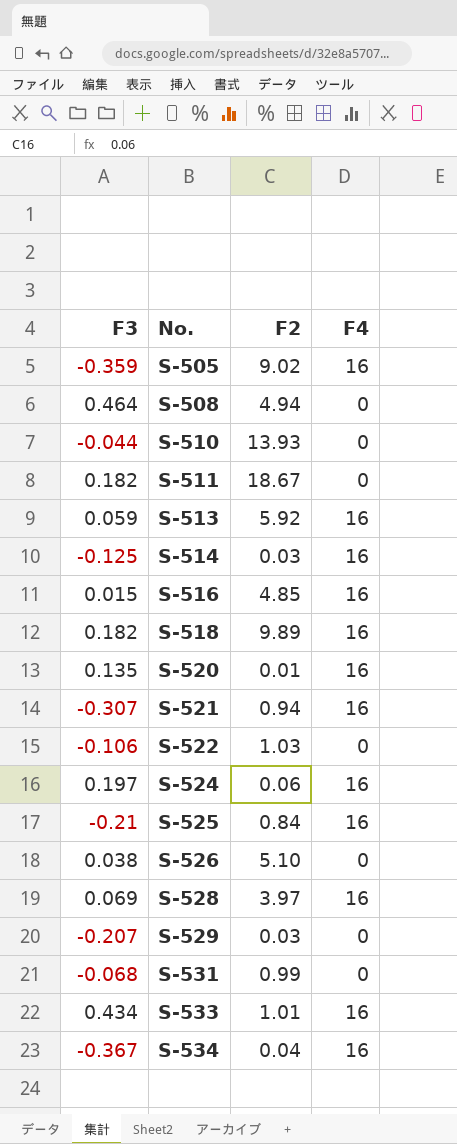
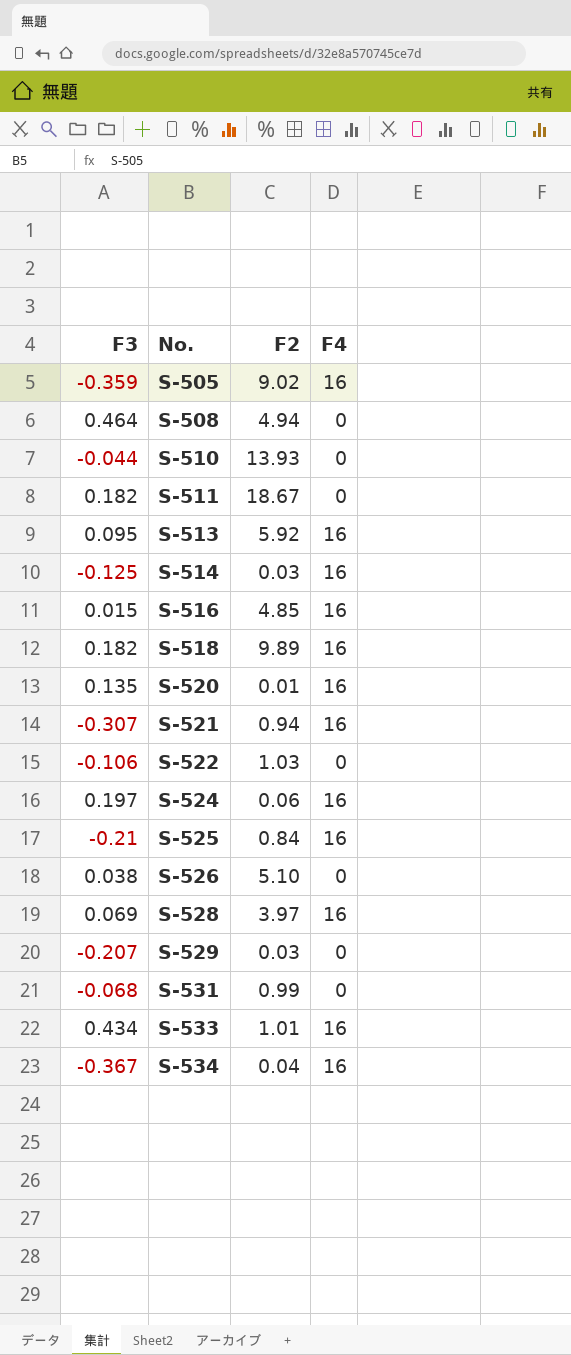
S-513 | F3: 0.059 -> 0.095

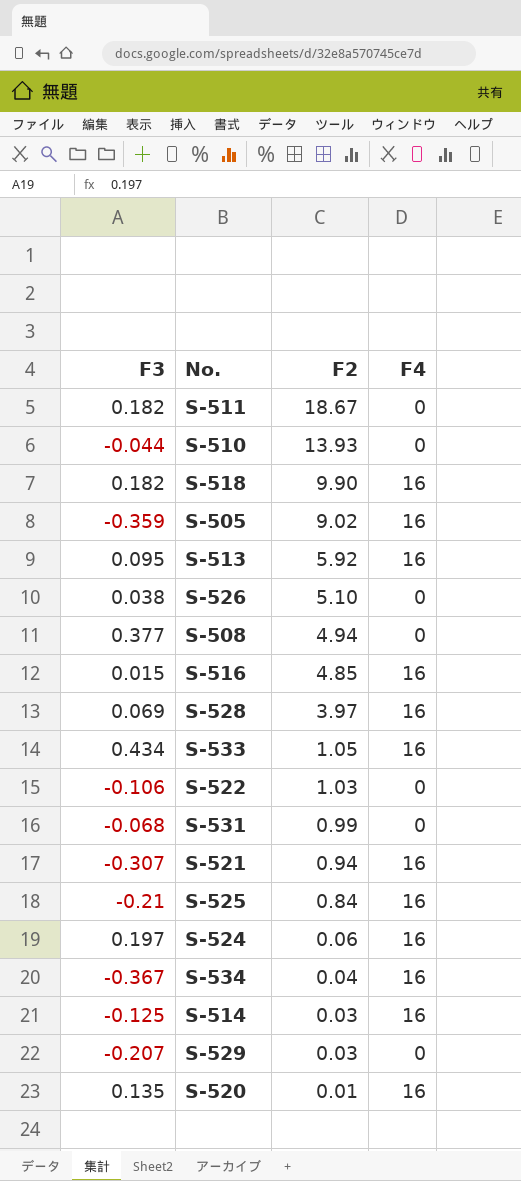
row order: No. ascending -> F2 descending
S-518 | F2: 9.89 -> 9.90
S-508 | F3: 0.464 -> 0.377
S-533 | F2: 1.01 -> 1.05

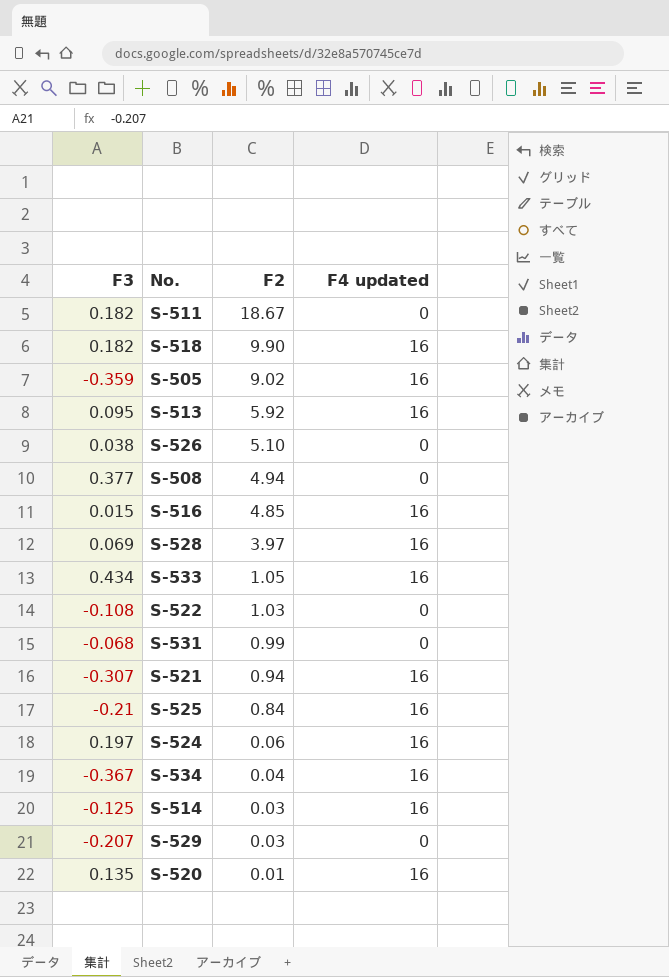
column name: F4 -> F4 updated
row S-510: -0.044 | 13.93 | 0 -> none
S-522 | F3: -0.106 -> -0.108

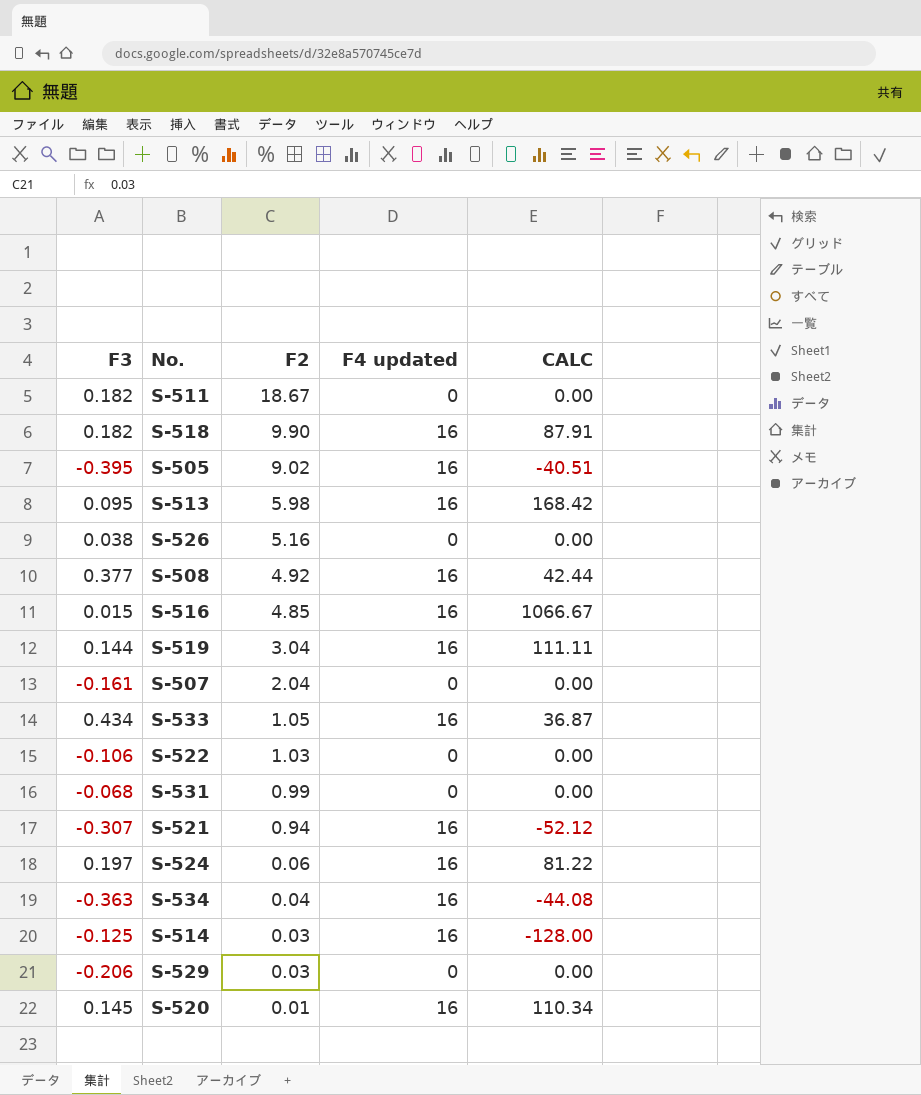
column CALC | formula: none -> [F4 updated] / [F3]
row S-528: 0.069 | 3.97 | 16 -> none
row S-525: -0.21 | 0.84 | 16 -> none
S-505 | F3: -0.359 -> -0.395
S-513 | F2: 5.92 -> 5.98
S-526 | F2: 5.10 -> 5.16
S-508 | F2: 4.94 -> 4.92
S-508 | F4 updated: 0 -> 16
row S-519: none -> 0.144 | 3.04 | 16 | 111.11
row S-507: none -> -0.161 | 2.04 | 0 | 0.00
S-522 | F3: -0.108 -> -0.106
S-534 | F3: -0.367 -> -0.363
S-529 | F3: -0.207 -> -0.206
S-520 | F3: 0.135 -> 0.145

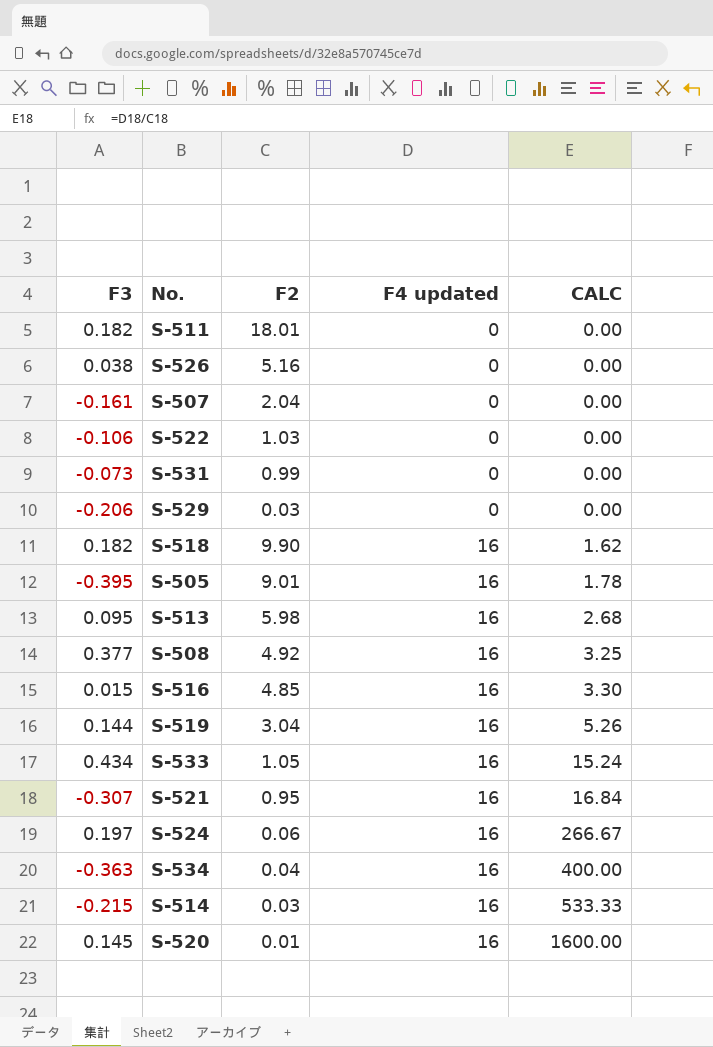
row order: F2 descending -> F4 updated ascending
column CALC | formula: [F4 updated] / [F3] -> [F4 updated] / [F2]
S-511 | F2: 18.67 -> 18.01
S-531 | F3: -0.068 -> -0.073
S-505 | F2: 9.02 -> 9.01
S-521 | F2: 0.94 -> 0.95
S-514 | F3: -0.125 -> -0.215

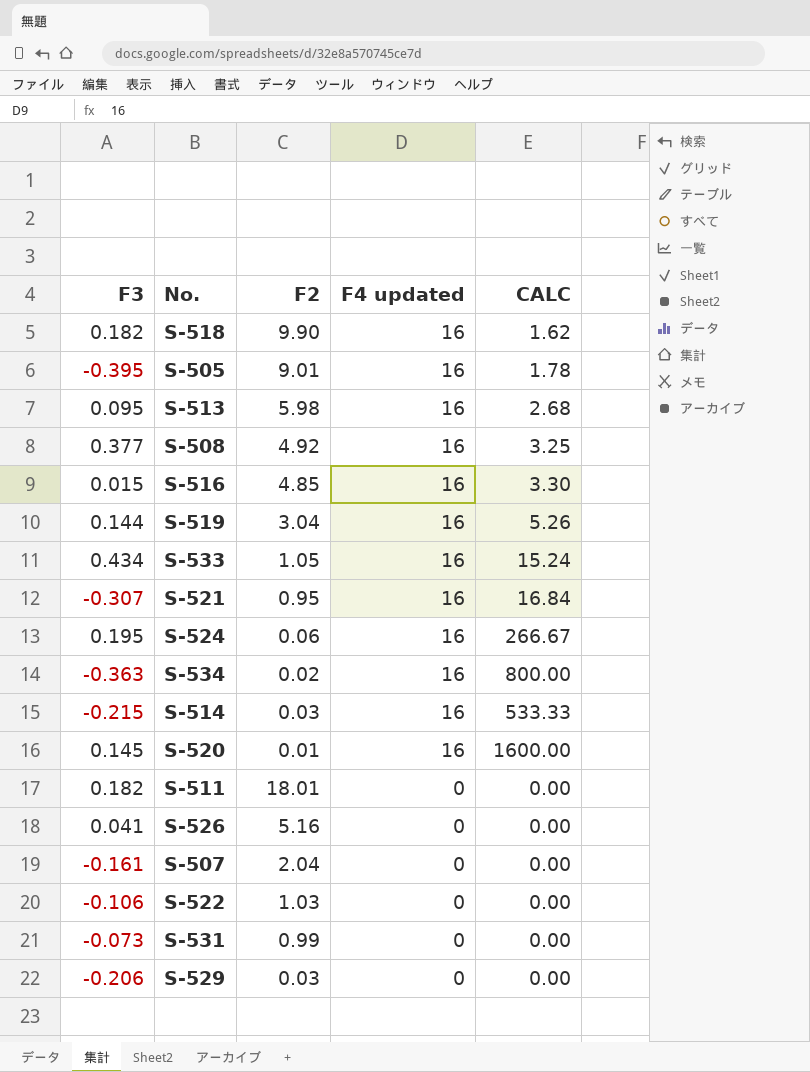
row order: F4 updated ascending -> F4 updated descending
S-524 | F3: 0.197 -> 0.195
S-534 | F2: 0.04 -> 0.02
S-534 | CALC: 400.00 -> 800.00
S-526 | F3: 0.038 -> 0.041

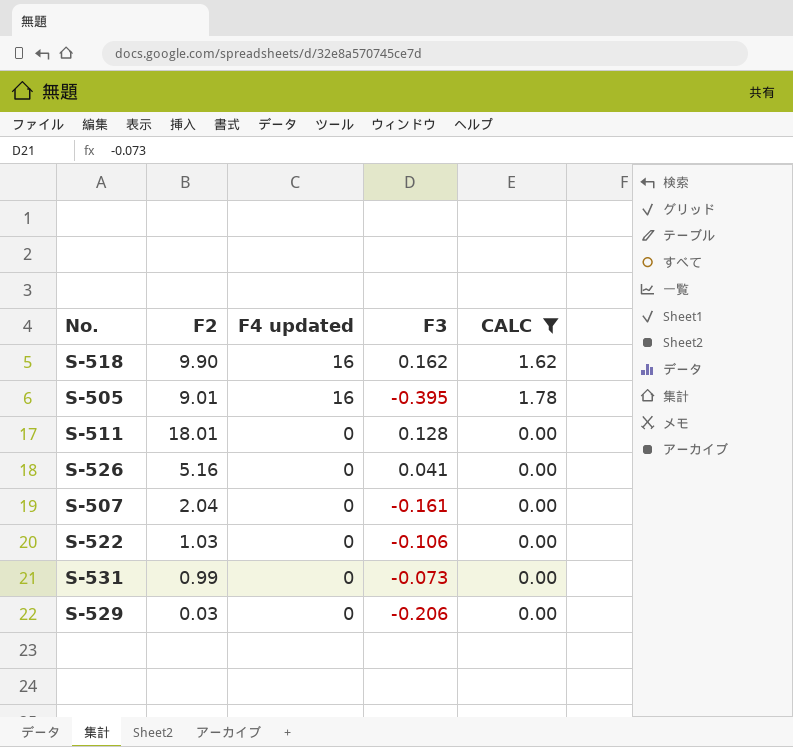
filter: none -> CALC <= 1.78
column F3 | position: 1 -> 4
S-518 | F3: 0.182 -> 0.162
S-511 | F3: 0.182 -> 0.128

